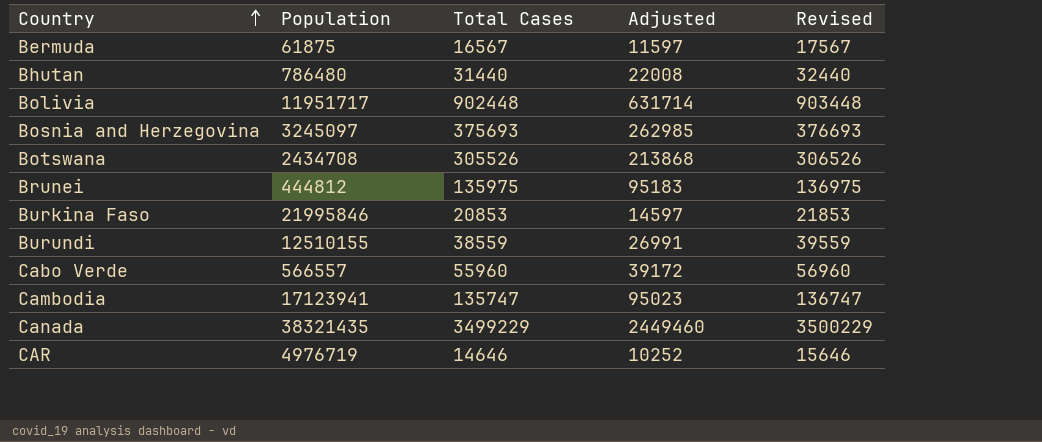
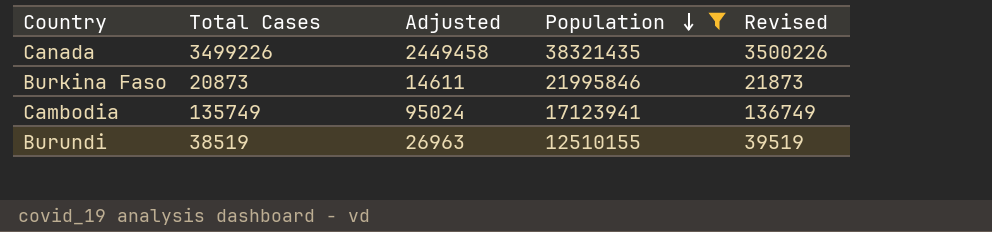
filter: none -> Population >= 12510155
row order: Country ascending -> Population descending
column Population | position: 2 -> 4
Canada | Total Cases: 3499229 -> 3499226
Canada | Adjusted: 2449460 -> 2449458
Canada | Revised: 3500229 -> 3500226
Burkina Faso | Total Cases: 20853 -> 20873
Burkina Faso | Adjusted: 14597 -> 14611
Burkina Faso | Revised: 21853 -> 21873
Cambodia | Total Cases: 135747 -> 135749
Cambodia | Adjusted: 95023 -> 95024
Cambodia | Revised: 136747 -> 136749
Burundi | Total Cases: 38559 -> 38519
Burundi | Adjusted: 26991 -> 26963
Burundi | Revised: 39559 -> 39519

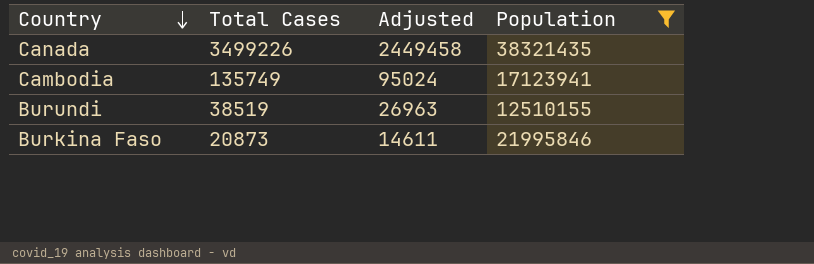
row order: Population descending -> Country descending
column Revised | formula: [Total Cases] + 1000 -> none

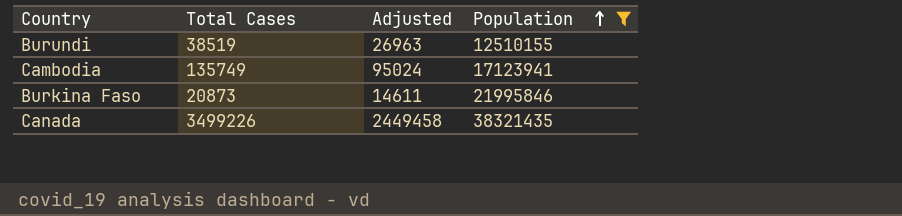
row order: Country descending -> Population ascending

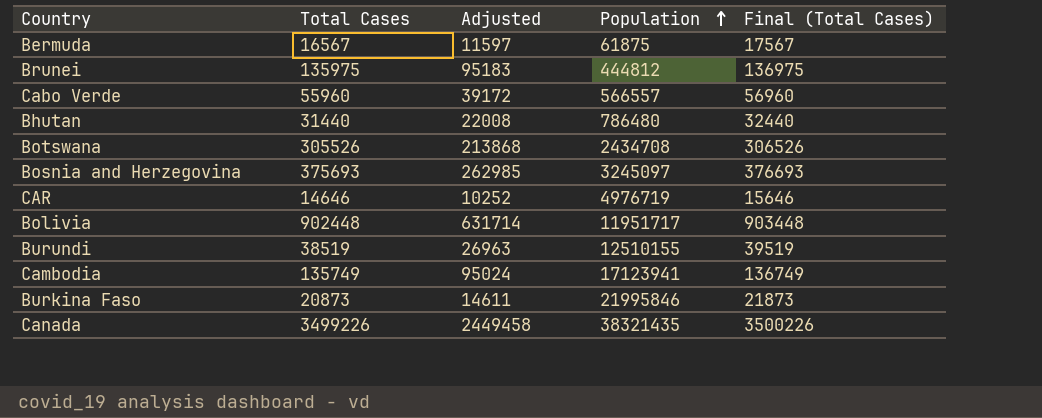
filter: Population >= 12510155 -> none
column Final (Total Cases) | formula: none -> [Total Cases] + 1000

